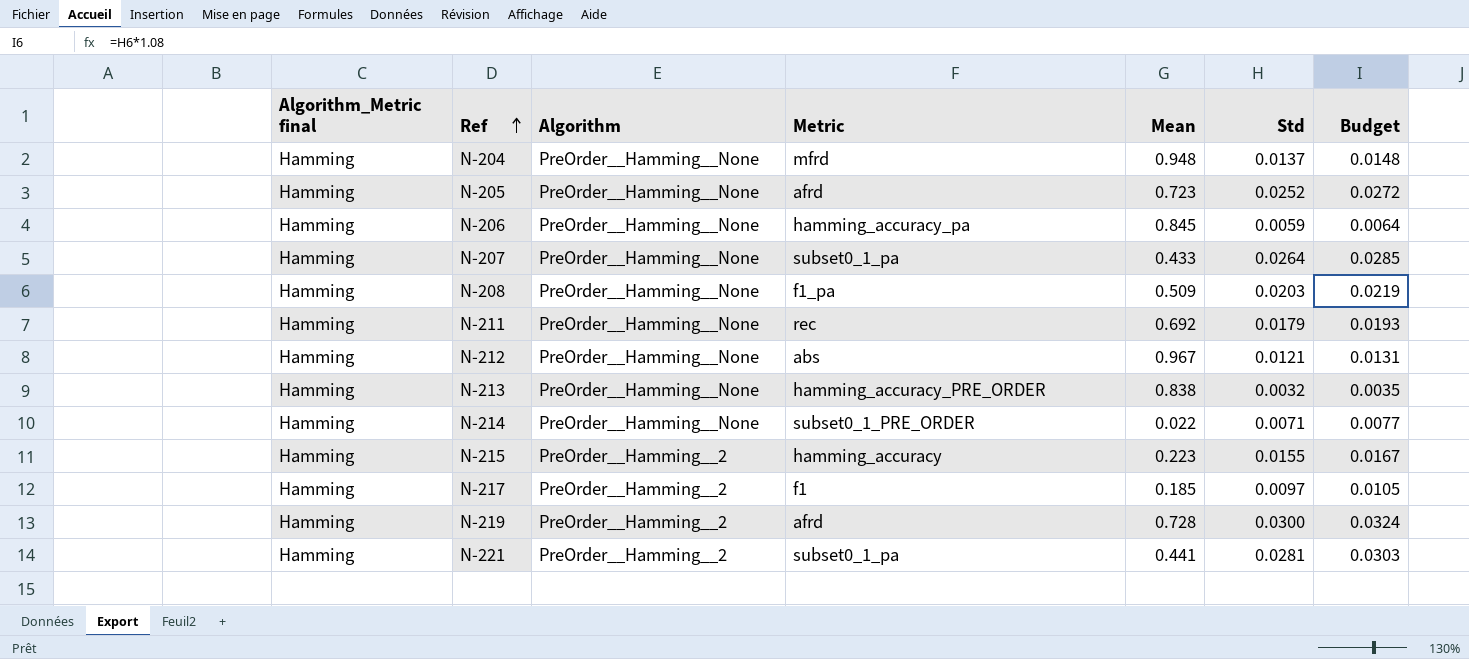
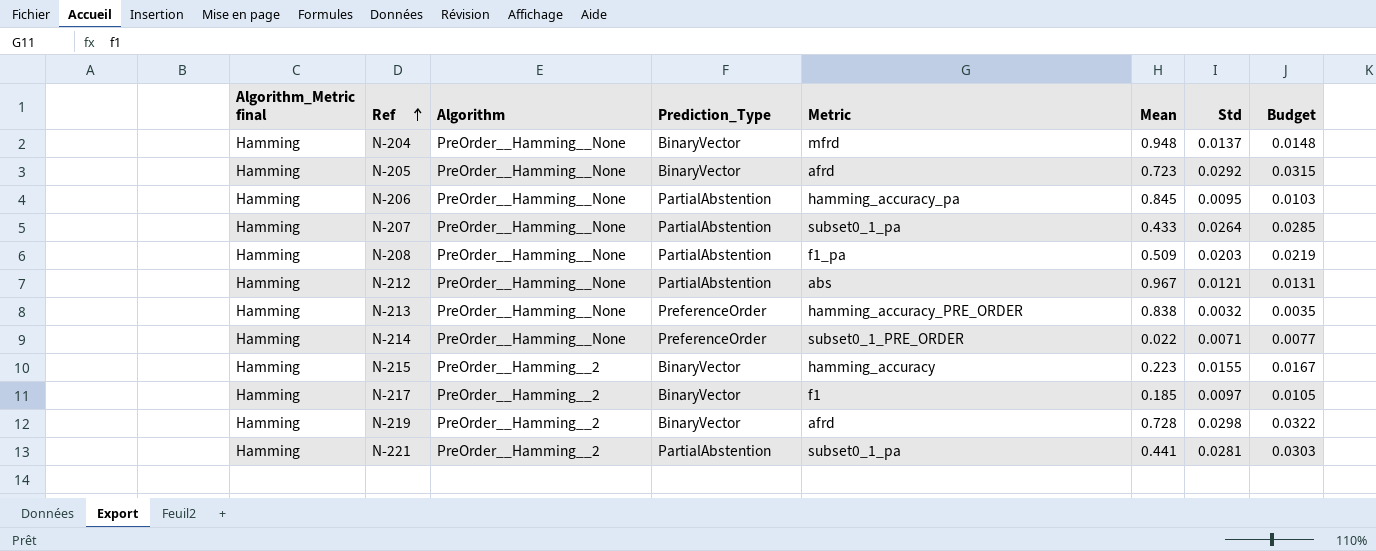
column Prediction_Type | position: none -> 4
row N-211: Hamming | PreOrder__Hamming__None | rec | 0.692 | 0.0179 | 0.0193 -> none
N-205 | Std: 0.0252 -> 0.0292
N-205 | Budget: 0.0272 -> 0.0315
N-206 | Std: 0.0059 -> 0.0095
N-206 | Budget: 0.0064 -> 0.0103
N-219 | Std: 0.0300 -> 0.0298
N-219 | Budget: 0.0324 -> 0.0322

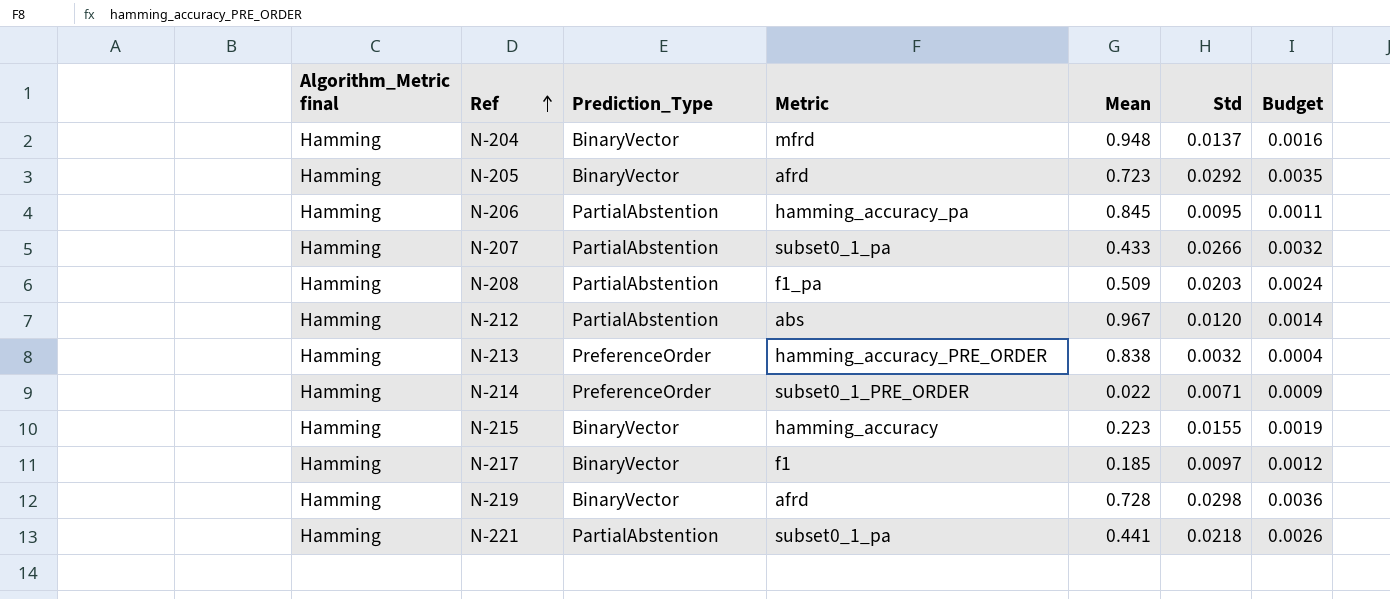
column Algorithm | position: 3 -> none
column Budget | formula: [Std] * 1.08 -> [Std] * 0.12
N-207 | Std: 0.0264 -> 0.0266
N-212 | Std: 0.0121 -> 0.0120
N-221 | Std: 0.0281 -> 0.0218

